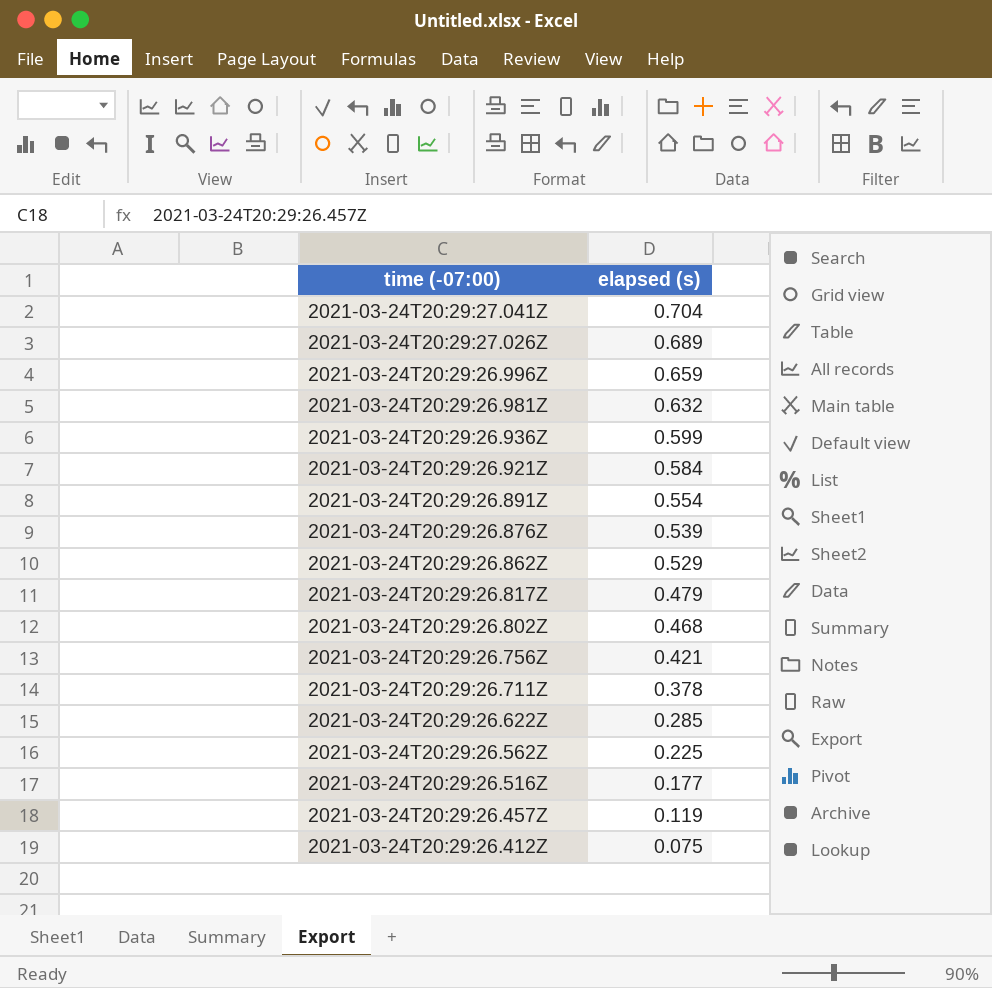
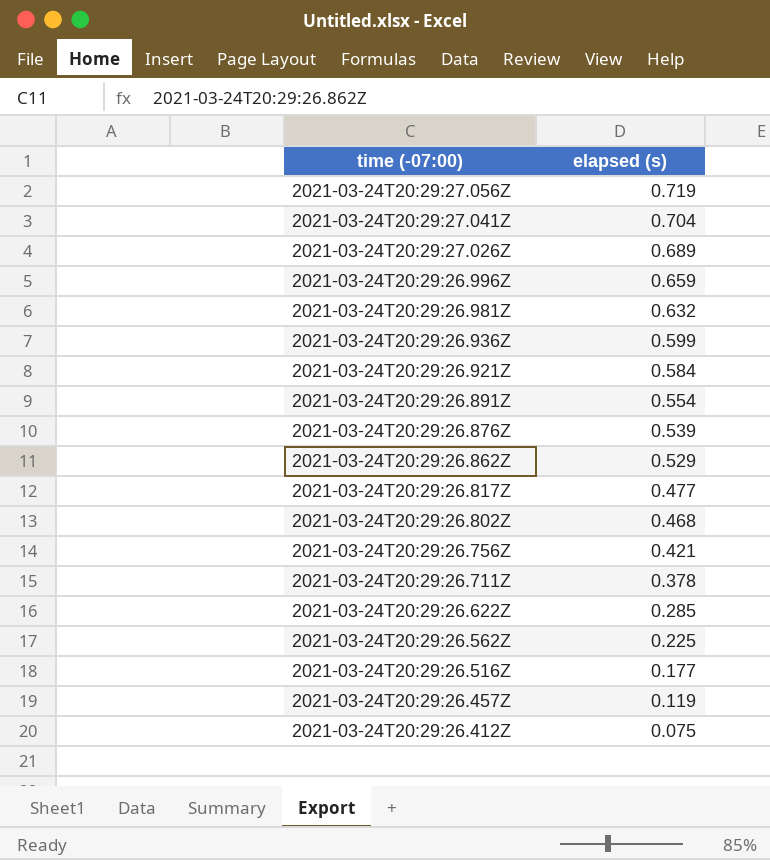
row 2021-03-24T20:29:27.056Z: none -> 0.719
2021-03-24T20:29:26.817Z | elapsed (s): 0.479 -> 0.477

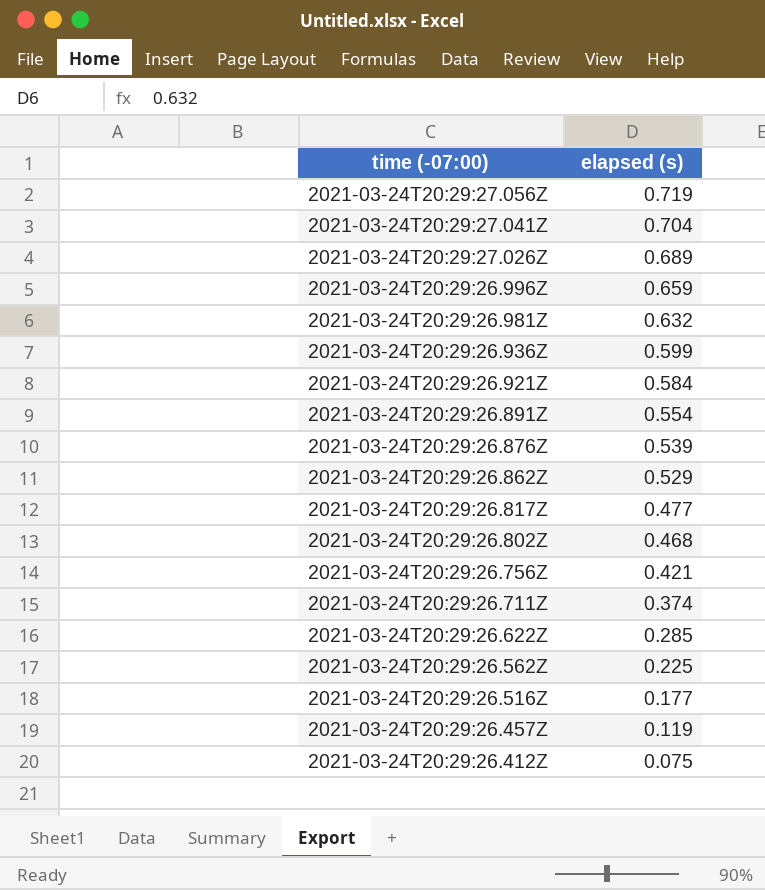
2021-03-24T20:29:26.711Z | elapsed (s): 0.378 -> 0.374

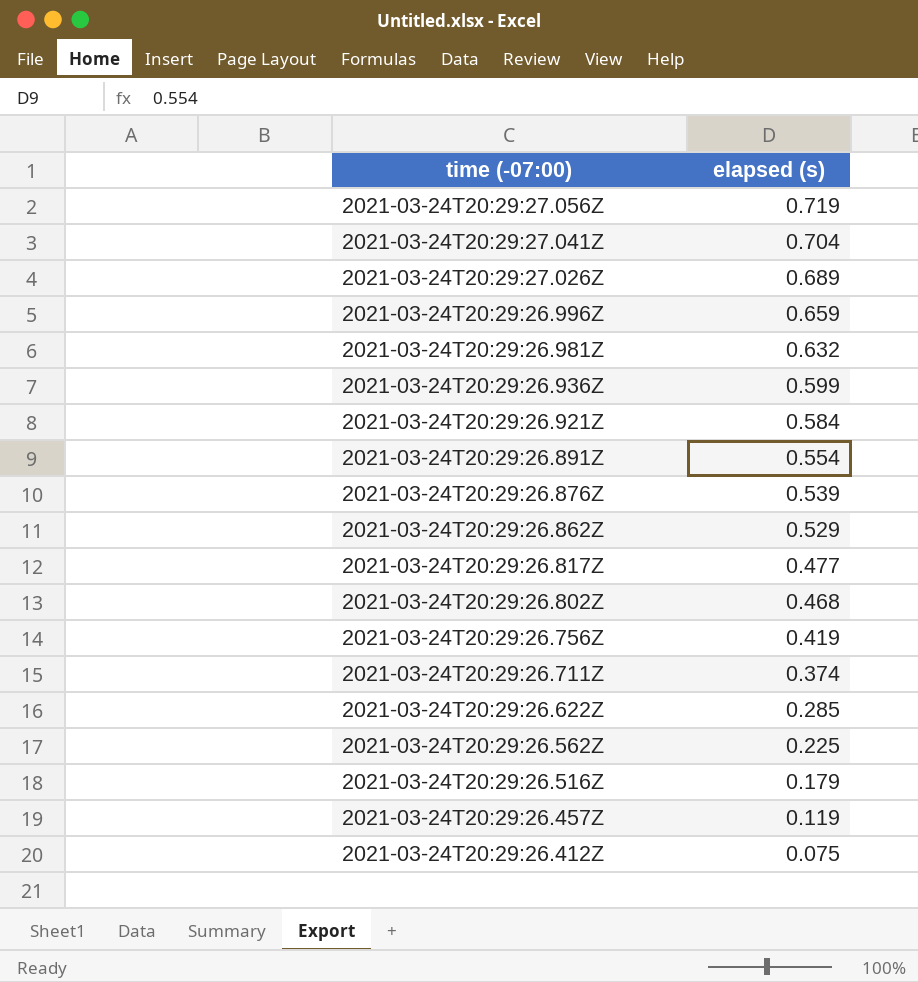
2021-03-24T20:29:26.756Z | elapsed (s): 0.421 -> 0.419
2021-03-24T20:29:26.516Z | elapsed (s): 0.177 -> 0.179

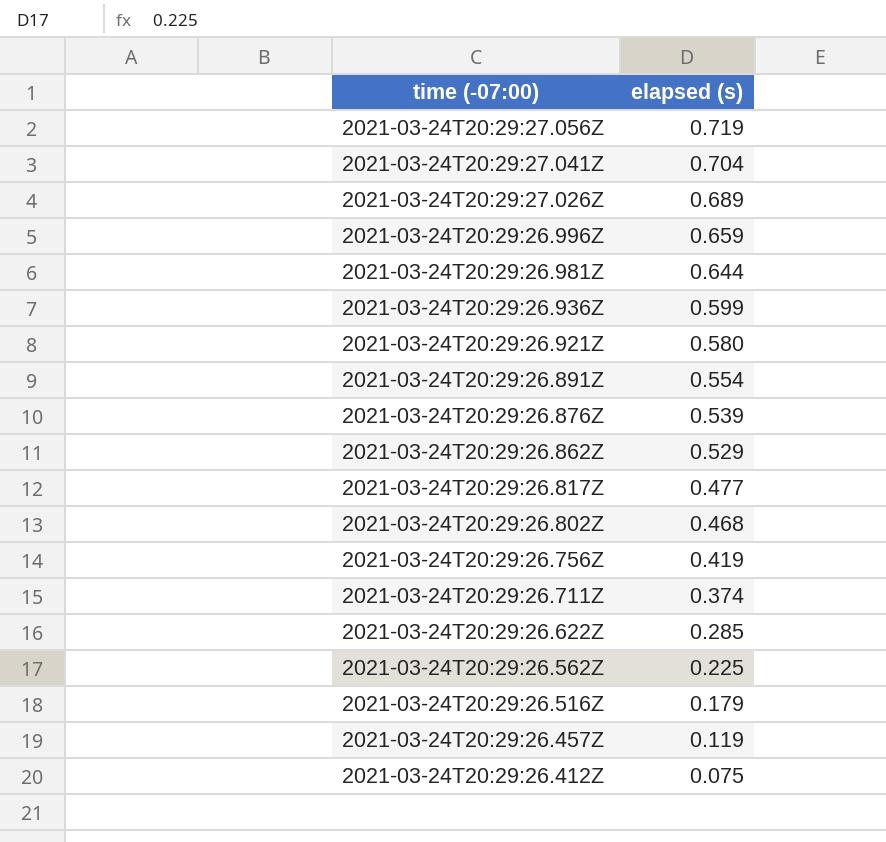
2021-03-24T20:29:26.981Z | elapsed (s): 0.632 -> 0.644
2021-03-24T20:29:26.921Z | elapsed (s): 0.584 -> 0.580

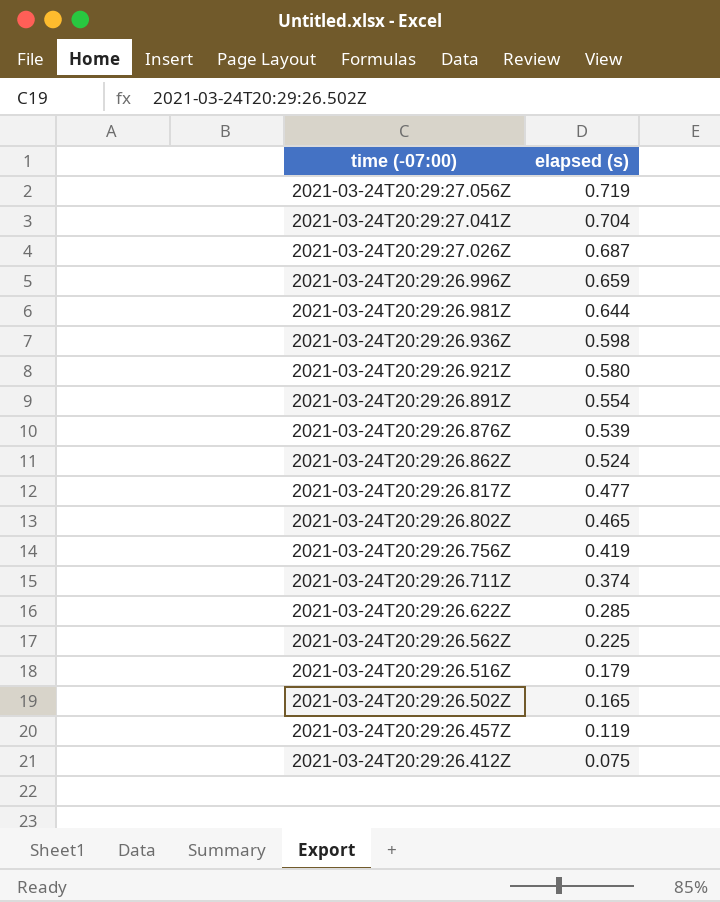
2021-03-24T20:29:27.026Z | elapsed (s): 0.689 -> 0.687
2021-03-24T20:29:26.936Z | elapsed (s): 0.599 -> 0.598
2021-03-24T20:29:26.862Z | elapsed (s): 0.529 -> 0.524
2021-03-24T20:29:26.802Z | elapsed (s): 0.468 -> 0.465
row 2021-03-24T20:29:26.502Z: none -> 0.165

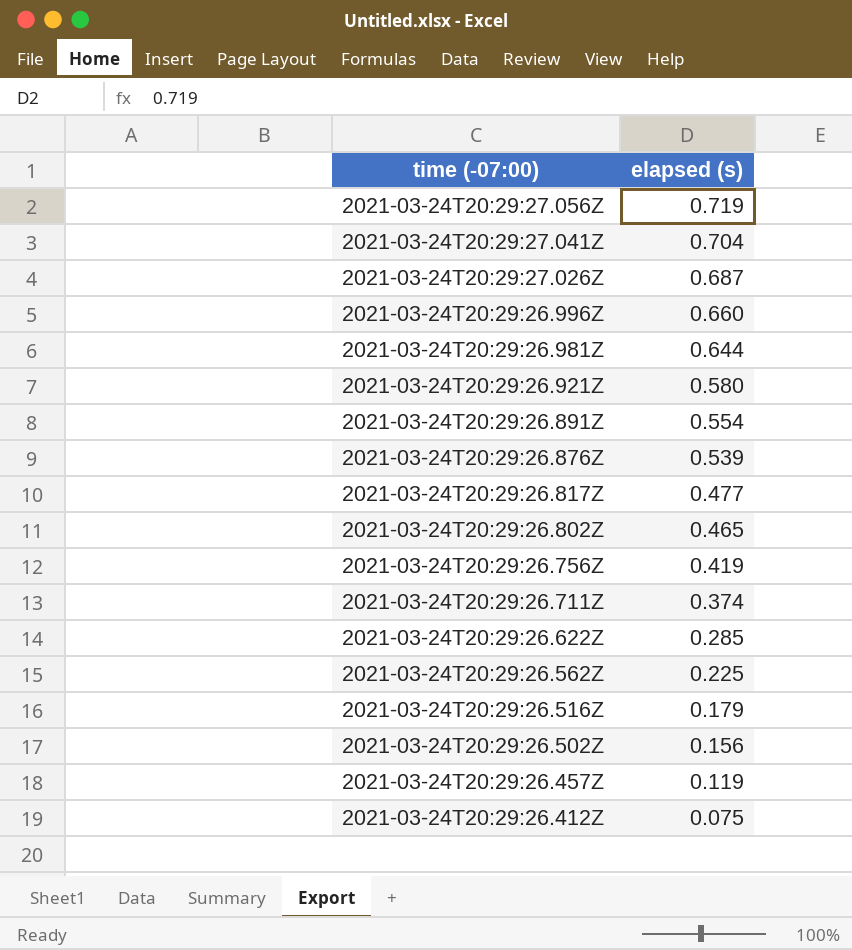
row 2021-03-24T20:29:26.936Z: 0.598 -> none
row 2021-03-24T20:29:26.862Z: 0.524 -> none
2021-03-24T20:29:26.996Z | elapsed (s): 0.659 -> 0.660
2021-03-24T20:29:26.502Z | elapsed (s): 0.165 -> 0.156

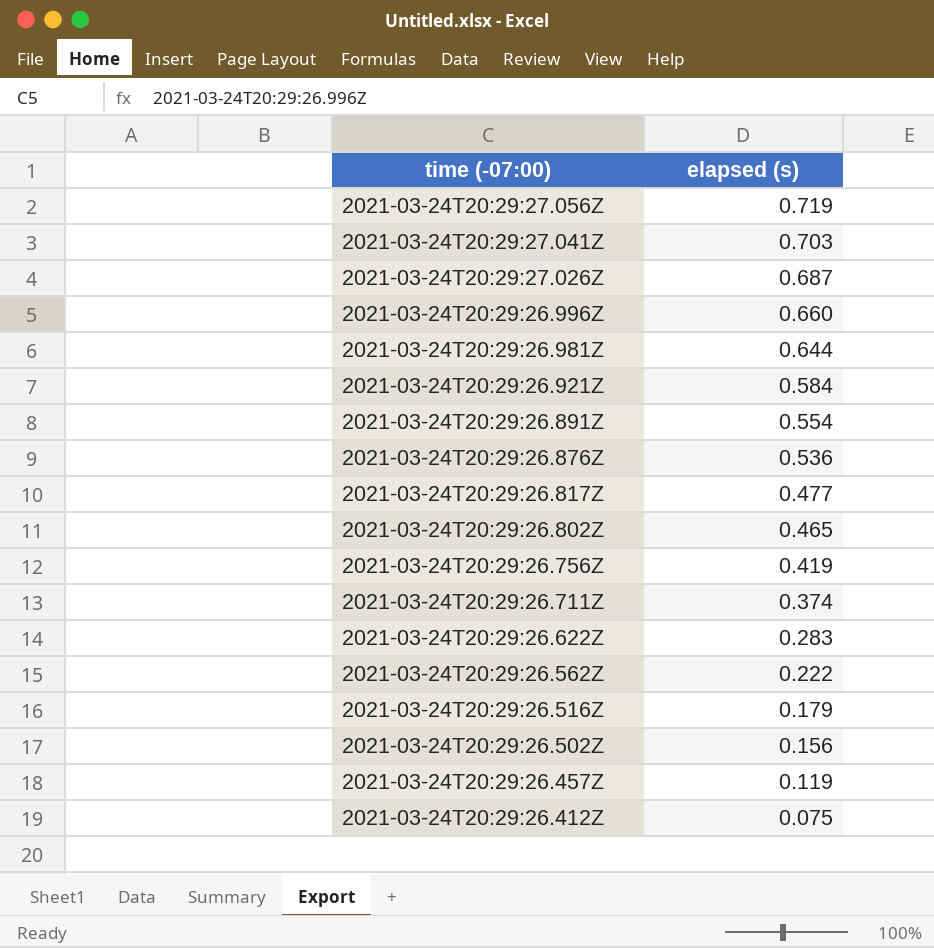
2021-03-24T20:29:27.041Z | elapsed (s): 0.704 -> 0.703
2021-03-24T20:29:26.921Z | elapsed (s): 0.580 -> 0.584
2021-03-24T20:29:26.876Z | elapsed (s): 0.539 -> 0.536
2021-03-24T20:29:26.622Z | elapsed (s): 0.285 -> 0.283
2021-03-24T20:29:26.562Z | elapsed (s): 0.225 -> 0.222

